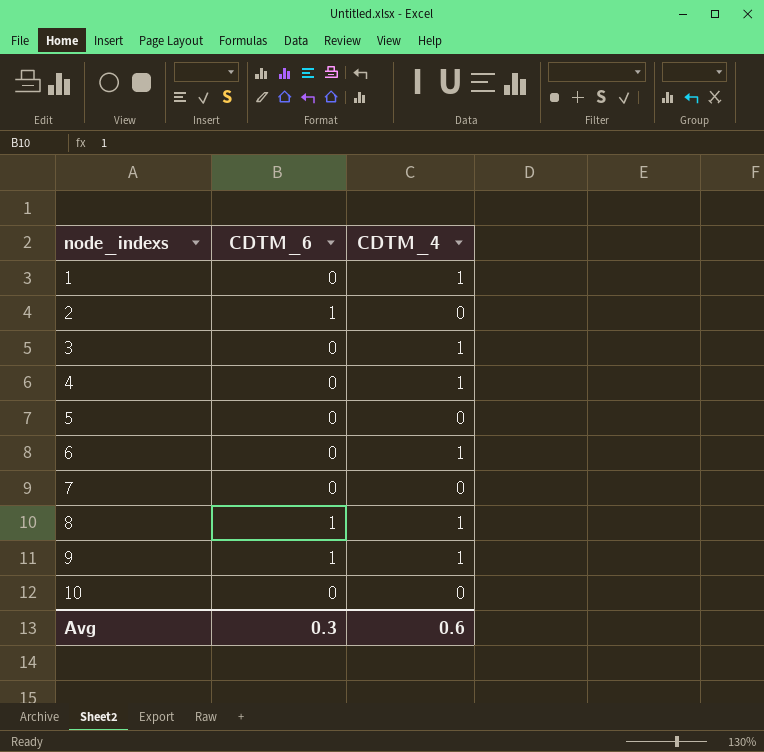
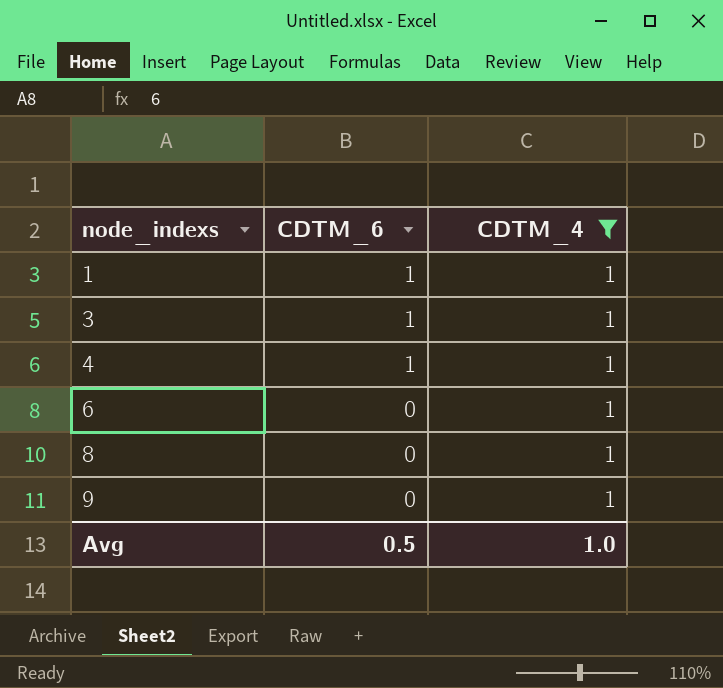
filter: none -> CDTM_4 = 1
1 | CDTM_6: 0 -> 1
3 | CDTM_6: 0 -> 1
4 | CDTM_6: 0 -> 1
8 | CDTM_6: 1 -> 0
9 | CDTM_6: 1 -> 0
Avg | CDTM_6: 0.3 -> 0.5
Avg | CDTM_4: 0.6 -> 1.0

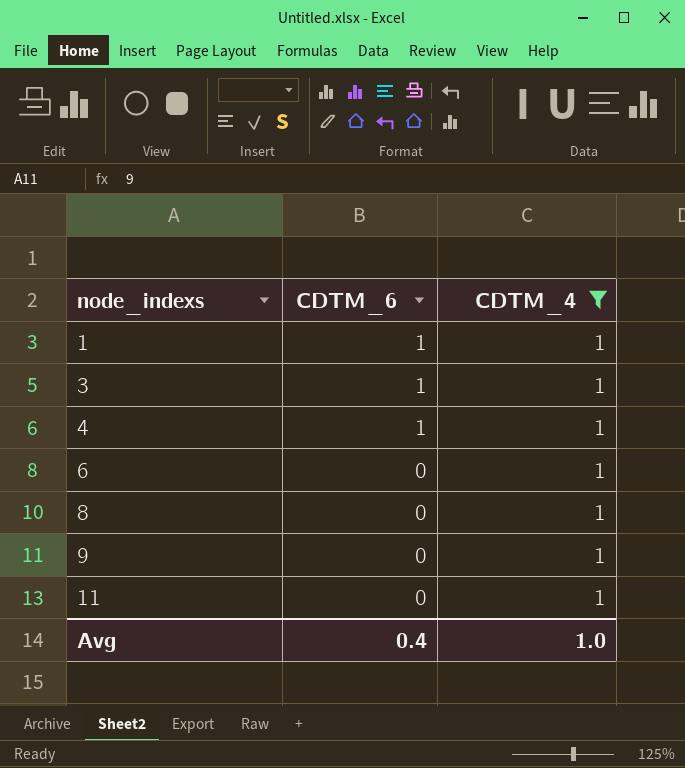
row 11: none -> 0 | 1
Avg | CDTM_6: 0.5 -> 0.4

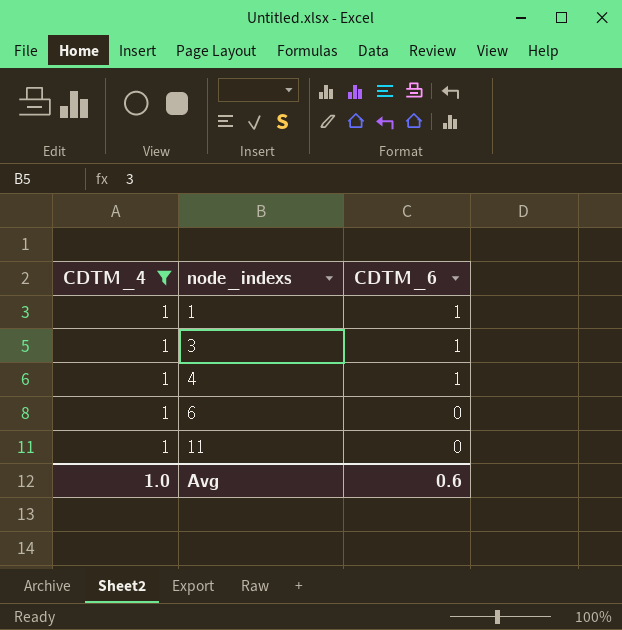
column CDTM_4 | position: 3 -> 1
row 8: 0 | 1 -> none
row 9: 0 | 1 -> none
Avg | CDTM_6: 0.4 -> 0.6

